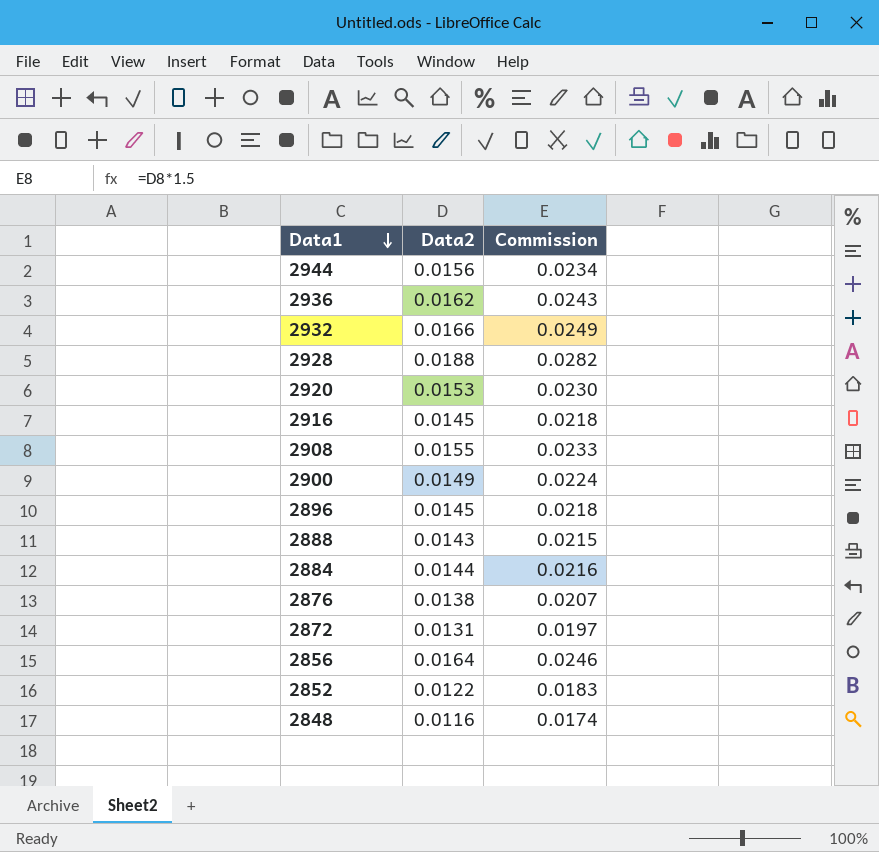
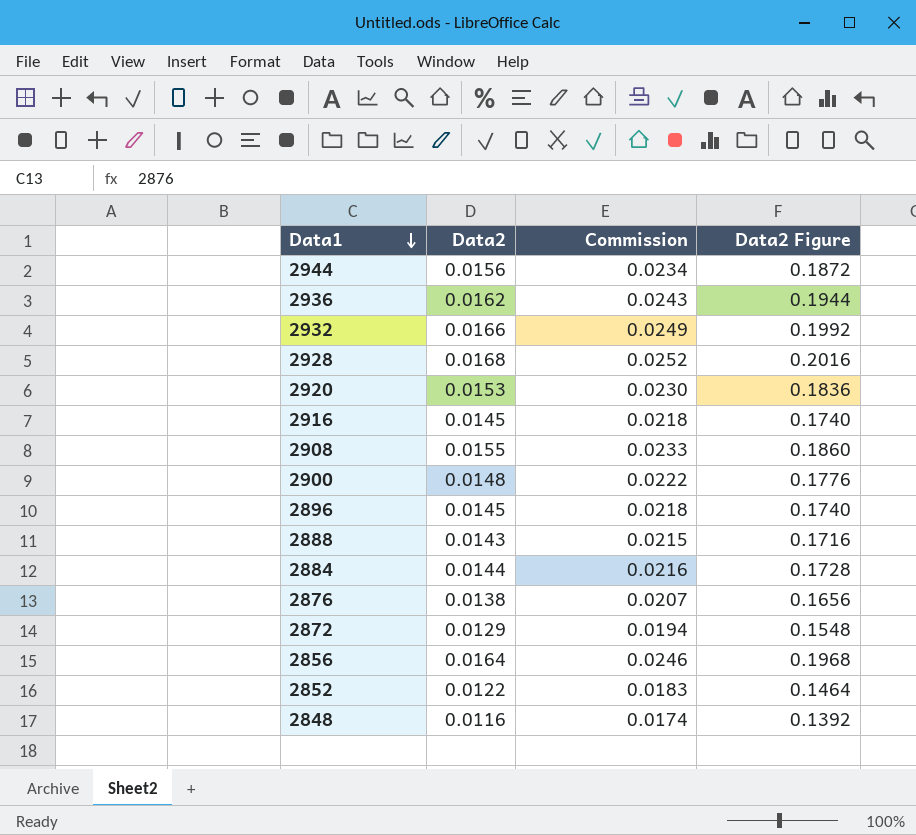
column Data2 Figure | formula: none -> [Data2] * 12
2928 | Data2: 0.0188 -> 0.0168
2928 | Commission: 0.0282 -> 0.0252
2900 | Data2: 0.0149 -> 0.0148
2900 | Commission: 0.0224 -> 0.0222
2872 | Data2: 0.0131 -> 0.0129
2872 | Commission: 0.0197 -> 0.0194

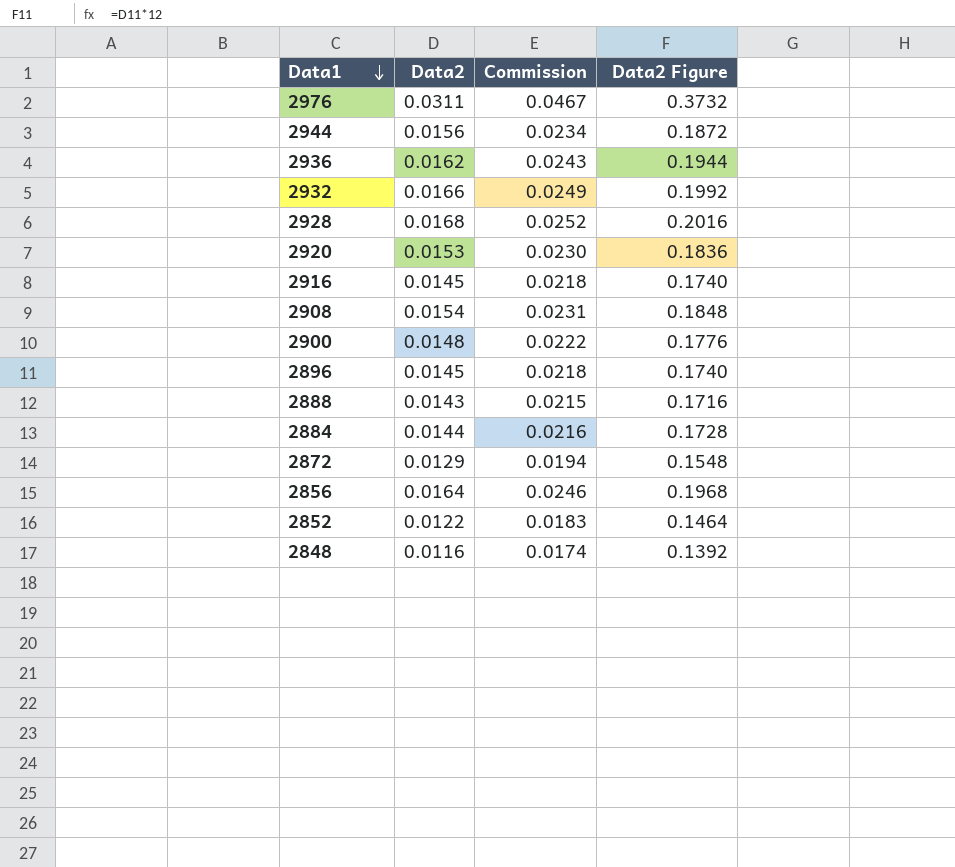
row 2876: 0.0138 | 0.0207 | 0.1656 -> none
row 2976: none -> 0.0311 | 0.0467 | 0.3732
2908 | Data2: 0.0155 -> 0.0154
2908 | Commission: 0.0233 -> 0.0231
2908 | Data2 Figure: 0.1860 -> 0.1848

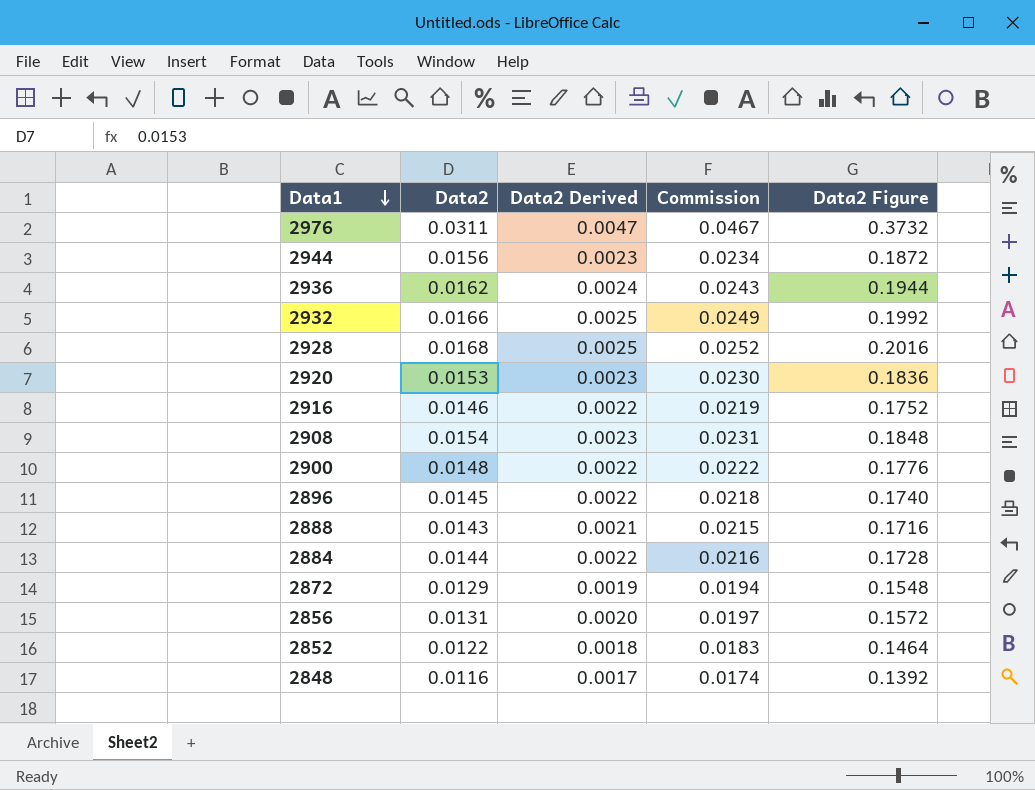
column Data2 Derived | formula: none -> [Data2] * 0.15
2916 | Data2: 0.0145 -> 0.0146
2916 | Commission: 0.0218 -> 0.0219
2916 | Data2 Figure: 0.1740 -> 0.1752
2856 | Data2: 0.0164 -> 0.0131
2856 | Commission: 0.0246 -> 0.0197
2856 | Data2 Figure: 0.1968 -> 0.1572

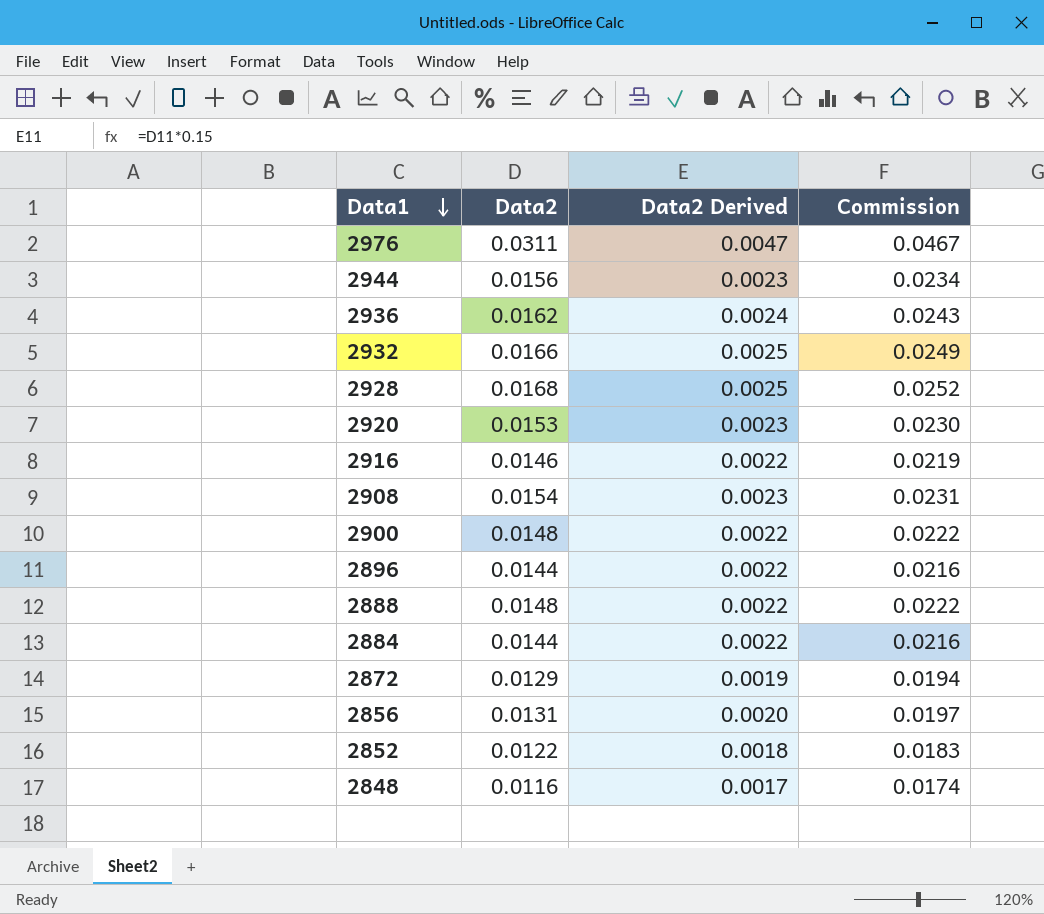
column Data2 Figure | formula: [Data2] * 12 -> none
2896 | Data2: 0.0145 -> 0.0144
2896 | Commission: 0.0218 -> 0.0216
2888 | Data2: 0.0143 -> 0.0148
2888 | Data2 Derived: 0.0021 -> 0.0022
2888 | Commission: 0.0215 -> 0.0222

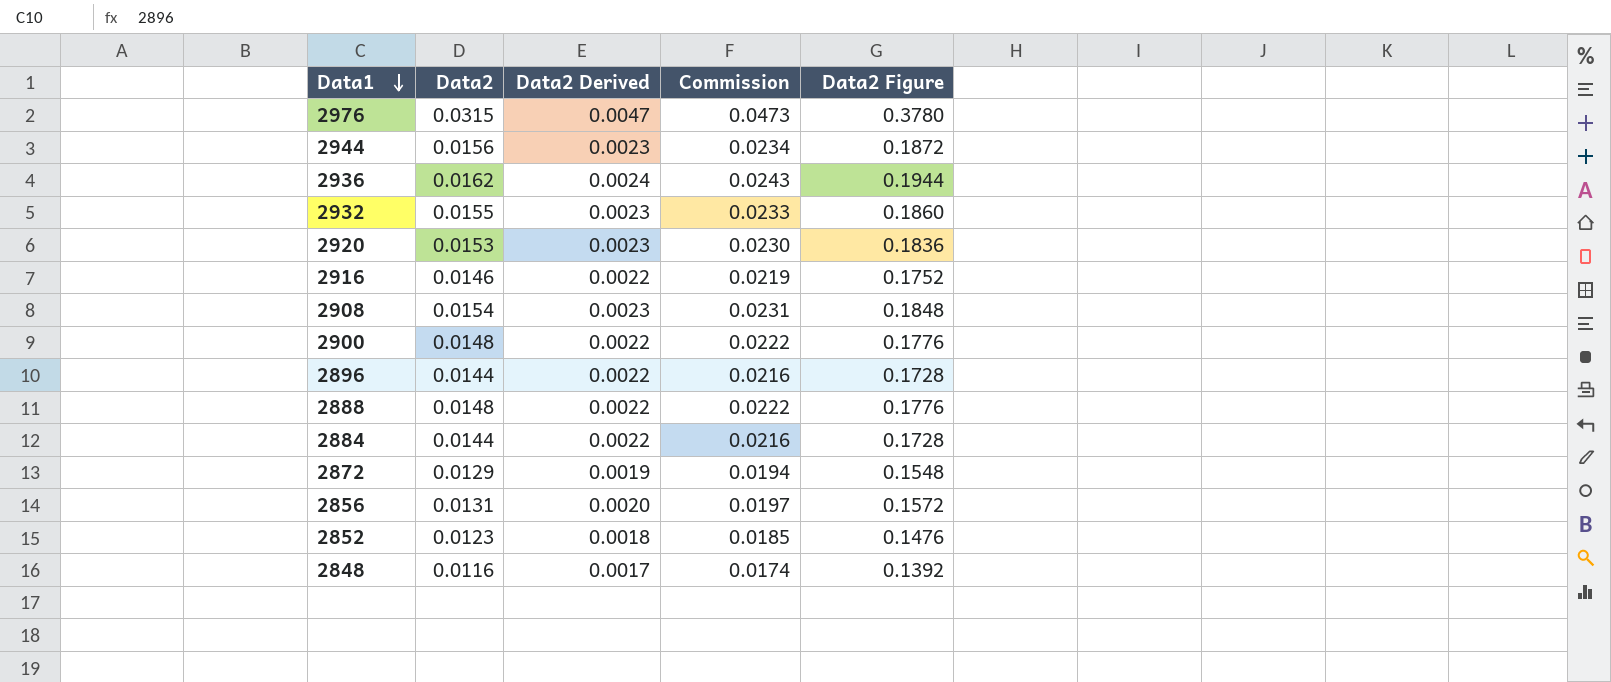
column Data2 Figure | formula: none -> [Data2] * 12
row 2928: 0.0168 | 0.0025 | 0.0252 -> none
2976 | Data2: 0.0311 -> 0.0315
2976 | Commission: 0.0467 -> 0.0473
2932 | Data2: 0.0166 -> 0.0155
2932 | Data2 Derived: 0.0025 -> 0.0023
2932 | Commission: 0.0249 -> 0.0233
2852 | Data2: 0.0122 -> 0.0123
2852 | Commission: 0.0183 -> 0.0185

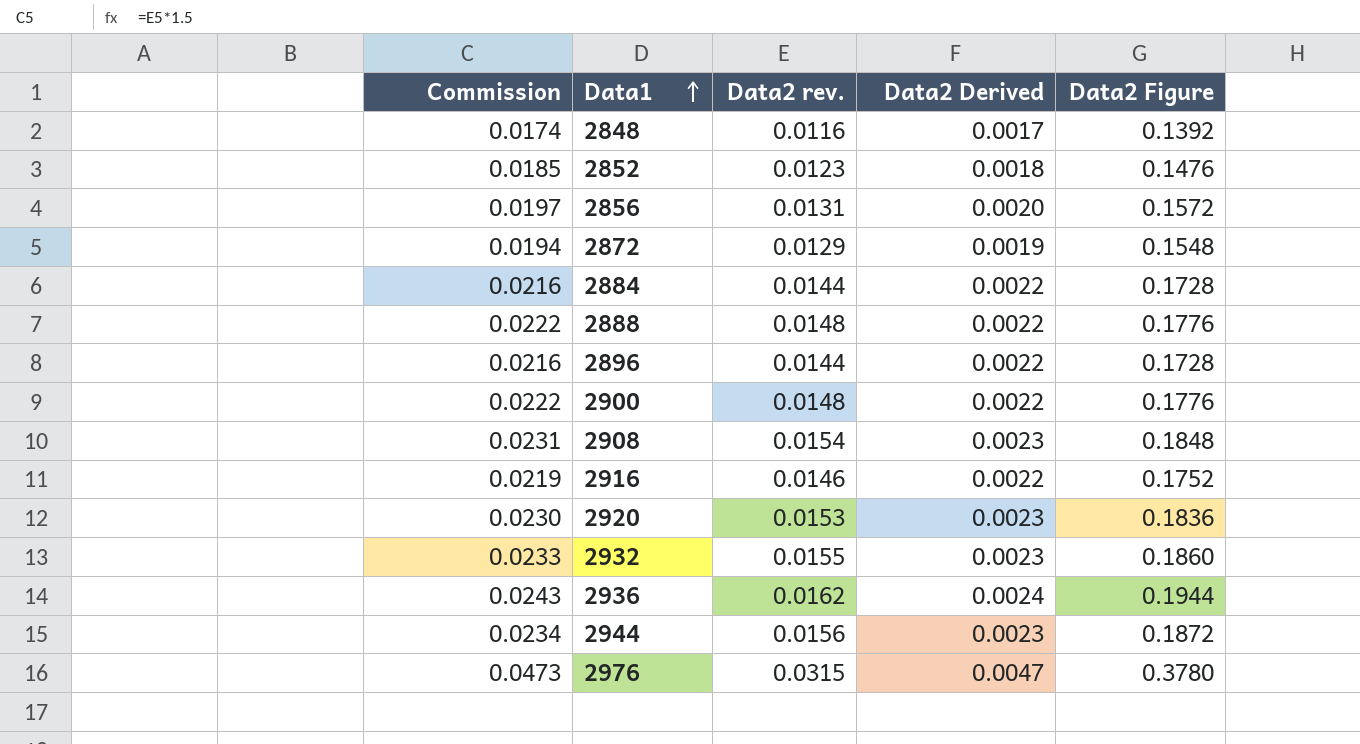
row order: Data1 descending -> Data1 ascending
column Commission | position: 4 -> 1
column name: Data2 -> Data2 rev.

